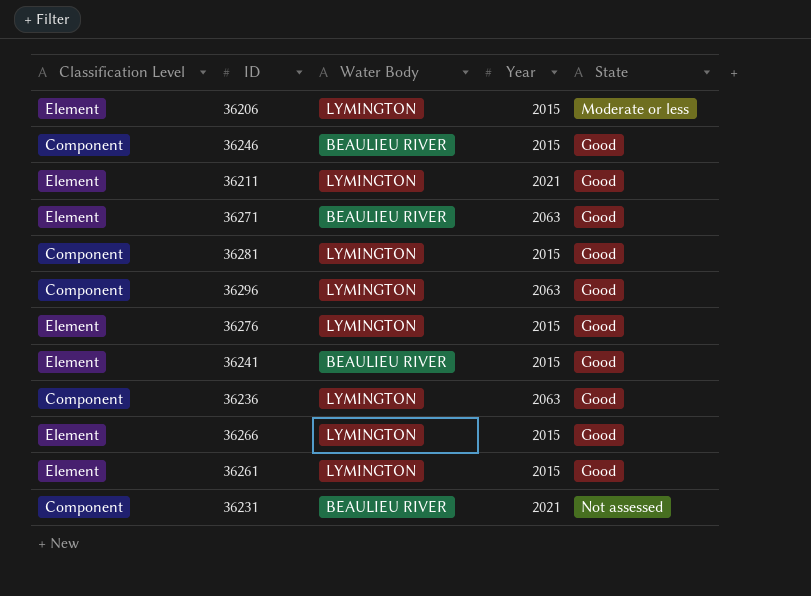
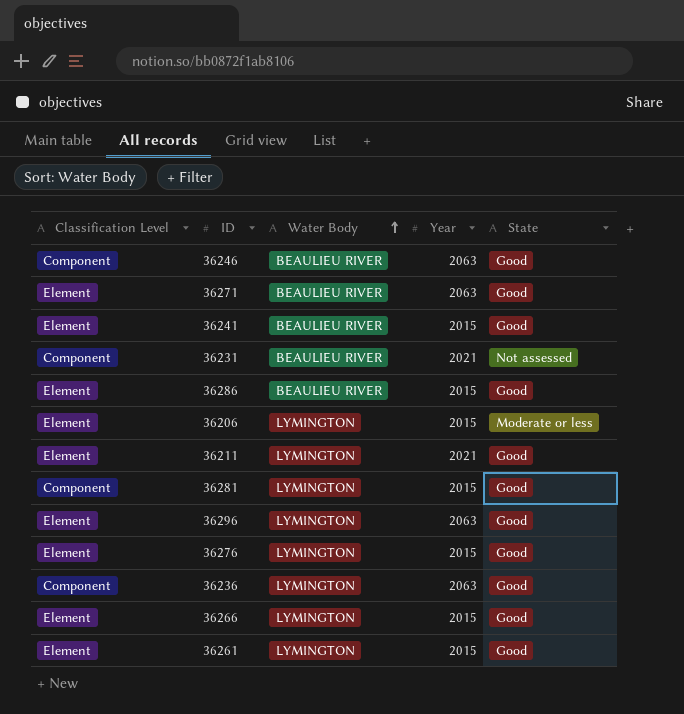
row order: none -> Water Body ascending
36246 | Year: 2015 -> 2063
row 36286: none -> Element | BEAULIEU RIVER | 2015 | Good
36296 | Classification Level: Component -> Element

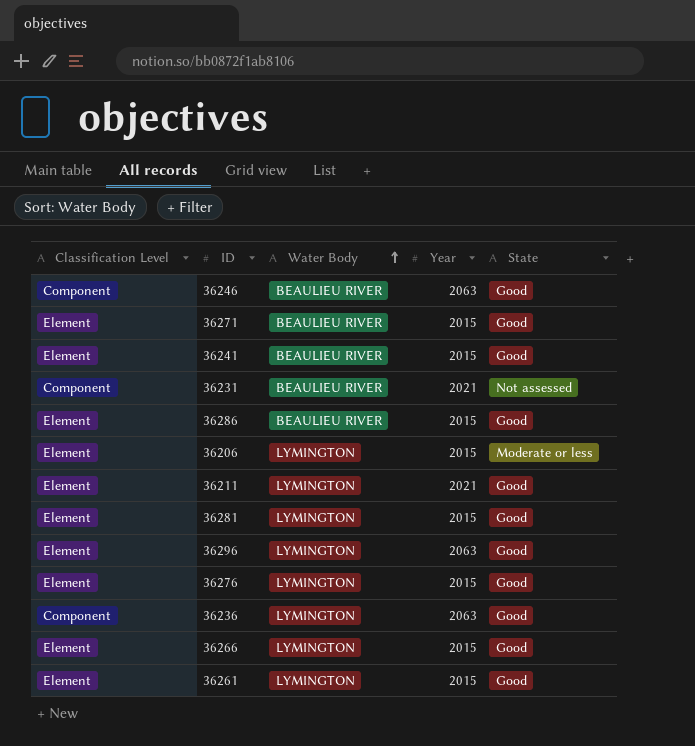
36271 | Year: 2063 -> 2015
36281 | Classification Level: Component -> Element

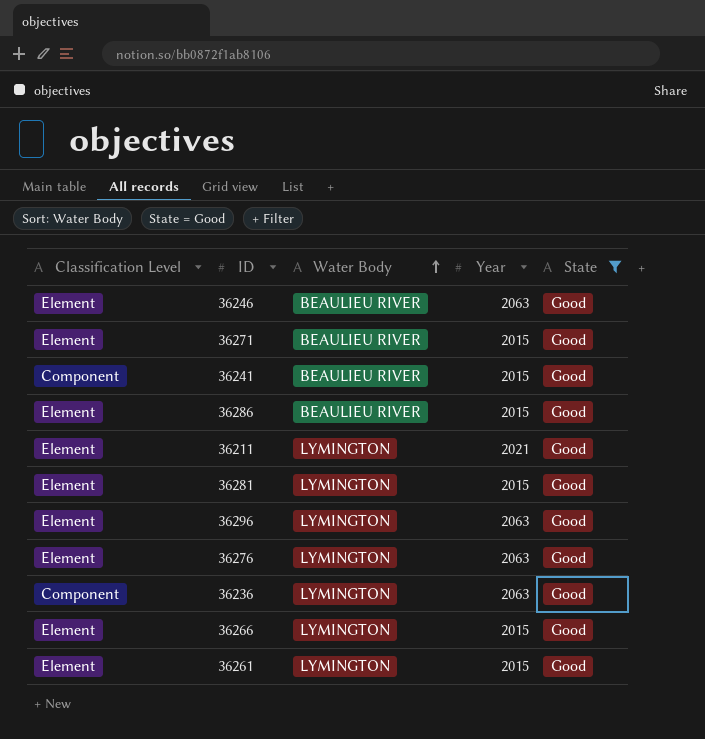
filter: none -> State = Good
36246 | Classification Level: Component -> Element
36241 | Classification Level: Element -> Component
36276 | Year: 2015 -> 2063

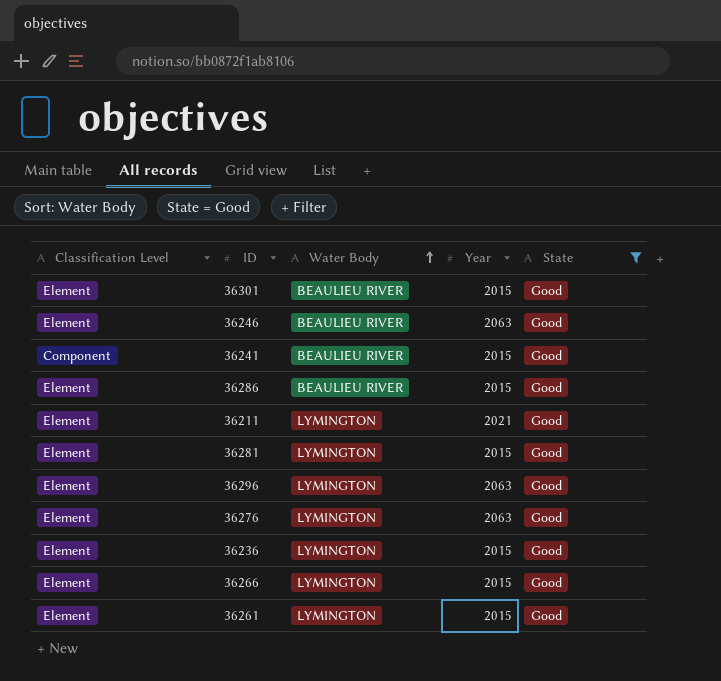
row 36271: Element | BEAULIEU RIVER | 2015 | Good -> none
row 36301: none -> Element | BEAULIEU RIVER | 2015 | Good
36236 | Classification Level: Component -> Element
36236 | Year: 2063 -> 2015

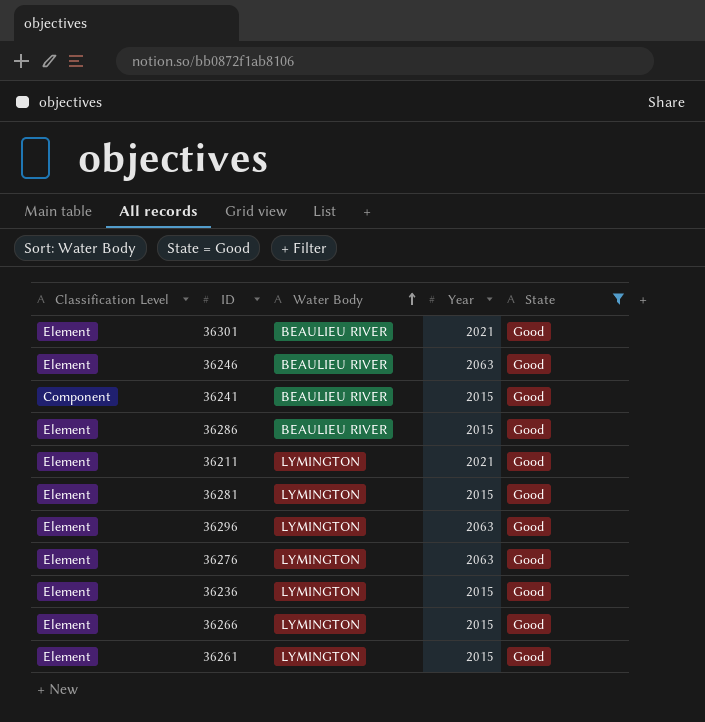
36301 | Year: 2015 -> 2021

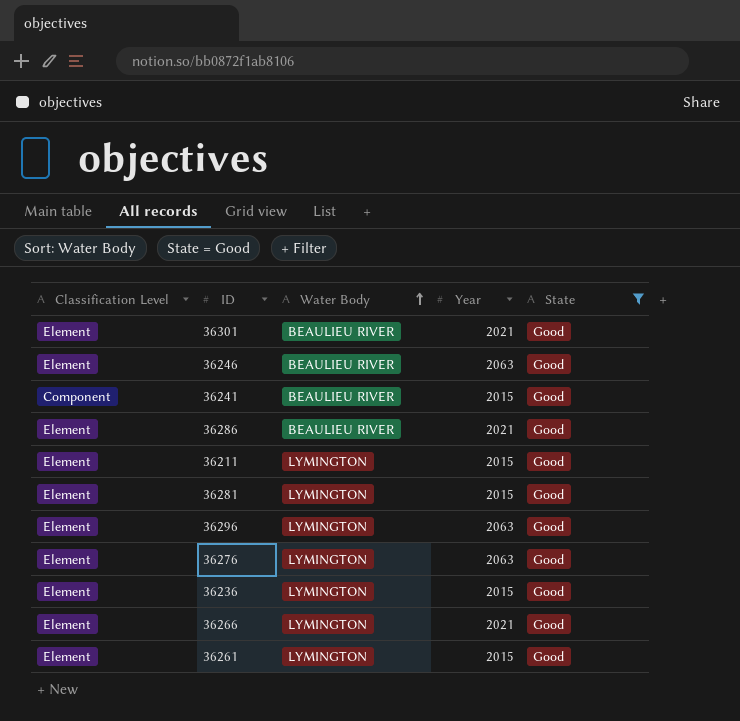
36286 | Year: 2015 -> 2021
36211 | Year: 2021 -> 2015
36266 | Year: 2015 -> 2021

